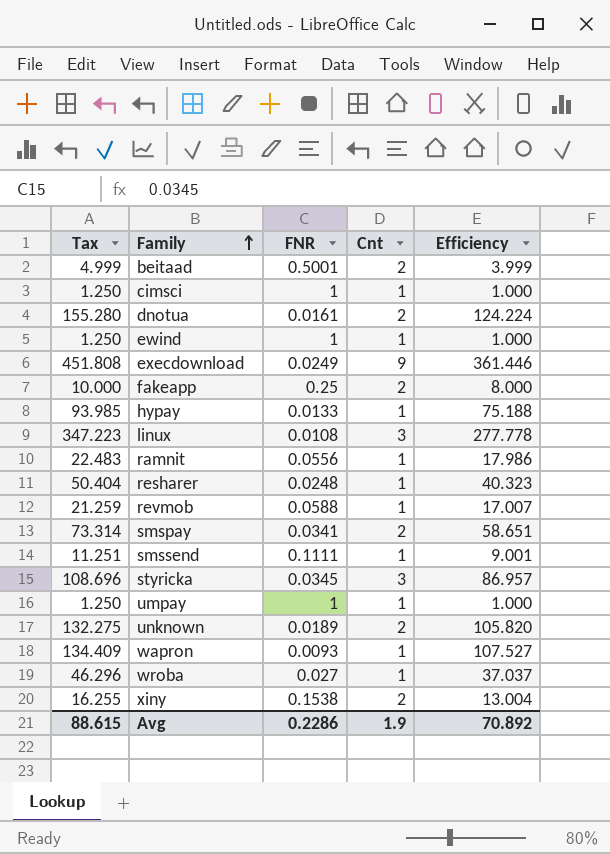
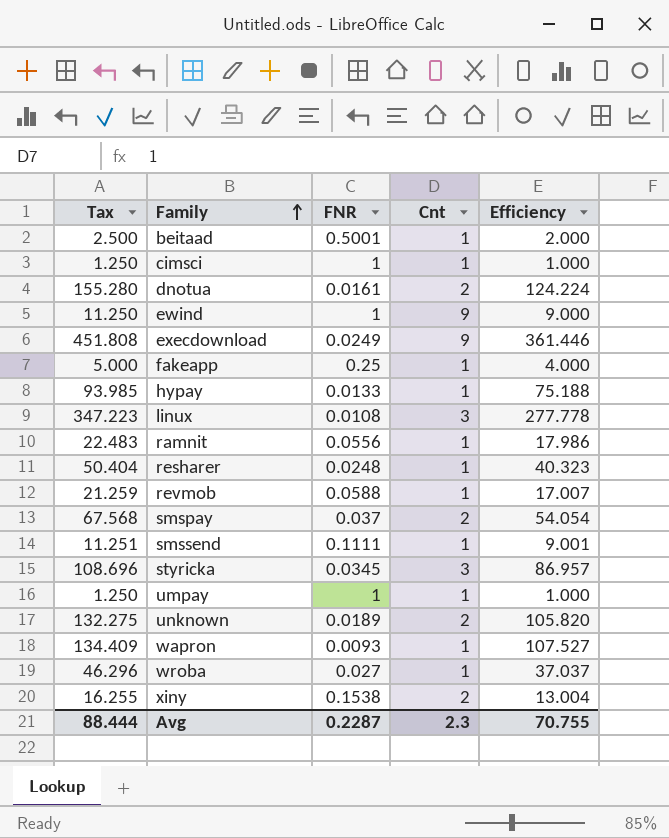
beitaad | Tax: 4.999 -> 2.500
beitaad | Cnt: 2 -> 1
beitaad | Efficiency: 3.999 -> 2.000
ewind | Tax: 1.250 -> 11.250
ewind | Cnt: 1 -> 9
ewind | Efficiency: 1.000 -> 9.000
fakeapp | Tax: 10.000 -> 5.000
fakeapp | Cnt: 2 -> 1
fakeapp | Efficiency: 8.000 -> 4.000
smspay | Tax: 73.314 -> 67.568
smspay | FNR: 0.0341 -> 0.037
smspay | Efficiency: 58.651 -> 54.054
Avg | Tax: 88.615 -> 88.444
Avg | FNR: 0.2286 -> 0.2287
Avg | Cnt: 1.9 -> 2.3
Avg | Efficiency: 70.892 -> 70.755

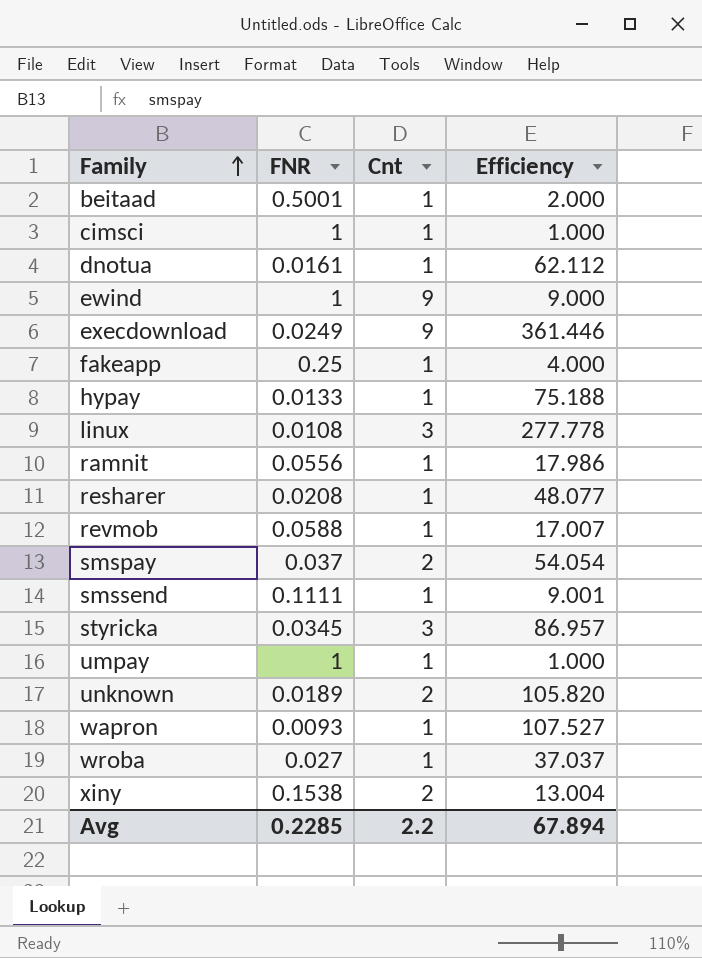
column Tax | formula: [Efficiency] * 1.25 -> none
dnotua | Cnt: 2 -> 1
dnotua | Efficiency: 124.224 -> 62.112
resharer | FNR: 0.0248 -> 0.0208
resharer | Efficiency: 40.323 -> 48.077
Avg | FNR: 0.2287 -> 0.2285
Avg | Cnt: 2.3 -> 2.2
Avg | Efficiency: 70.755 -> 67.894

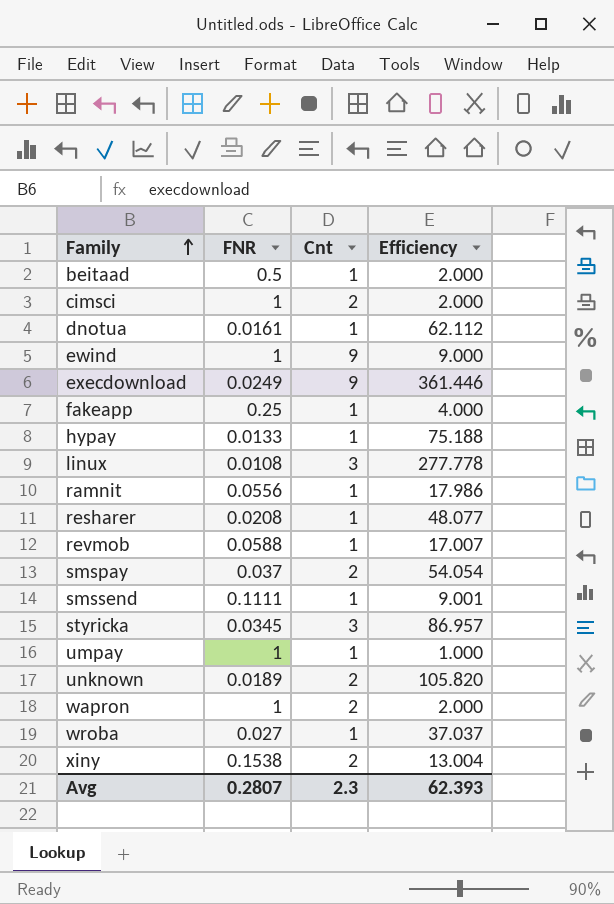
beitaad | FNR: 0.5001 -> 0.5
cimsci | Cnt: 1 -> 2
cimsci | Efficiency: 1.000 -> 2.000
wapron | FNR: 0.0093 -> 1
wapron | Cnt: 1 -> 2
wapron | Efficiency: 107.527 -> 2.000
Avg | FNR: 0.2285 -> 0.2807
Avg | Cnt: 2.2 -> 2.3
Avg | Efficiency: 67.894 -> 62.393

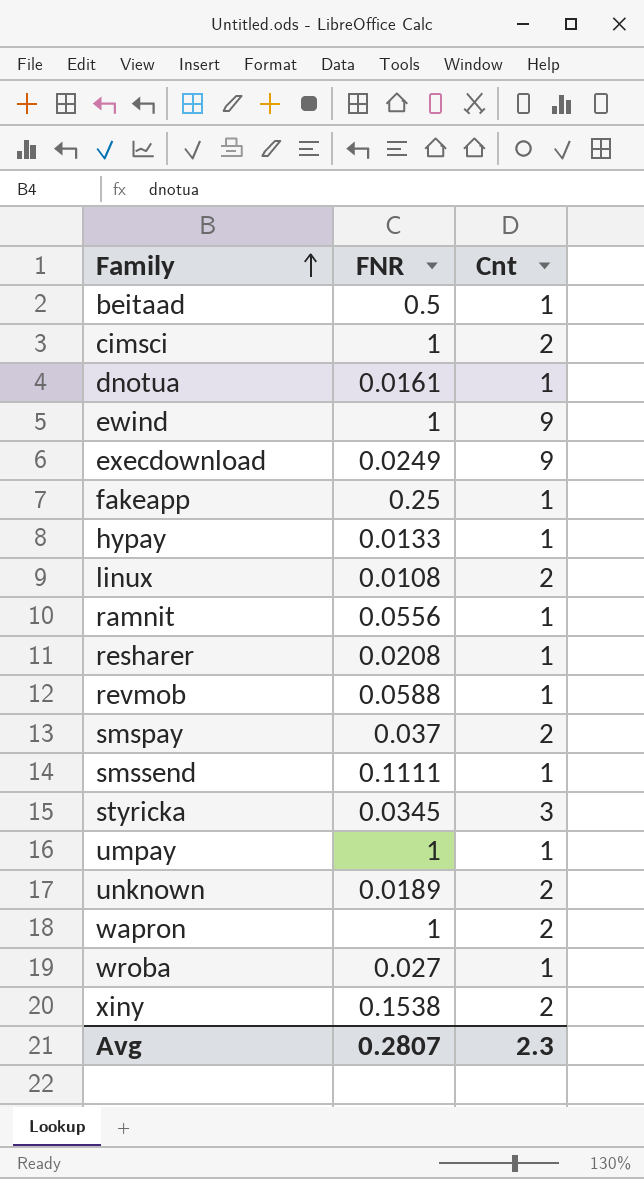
column Efficiency | formula: [Cnt] / [FNR] -> none
linux | Cnt: 3 -> 2

